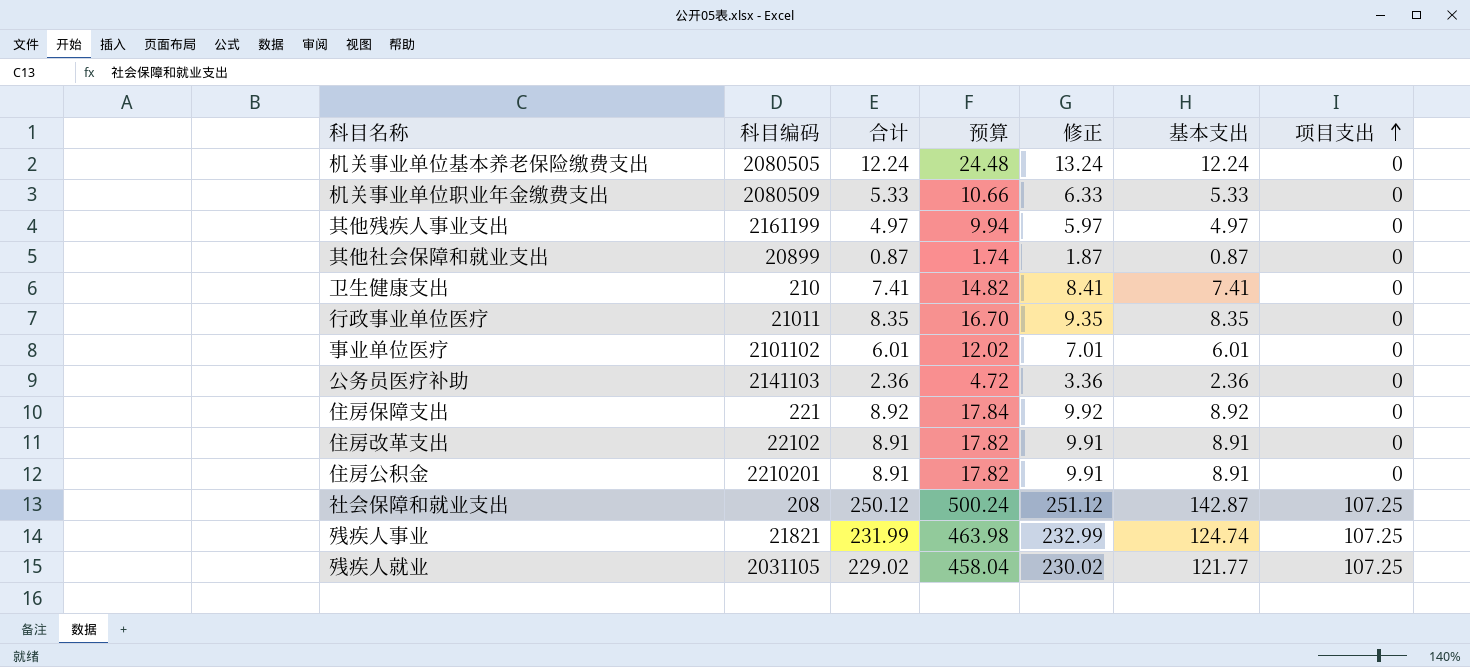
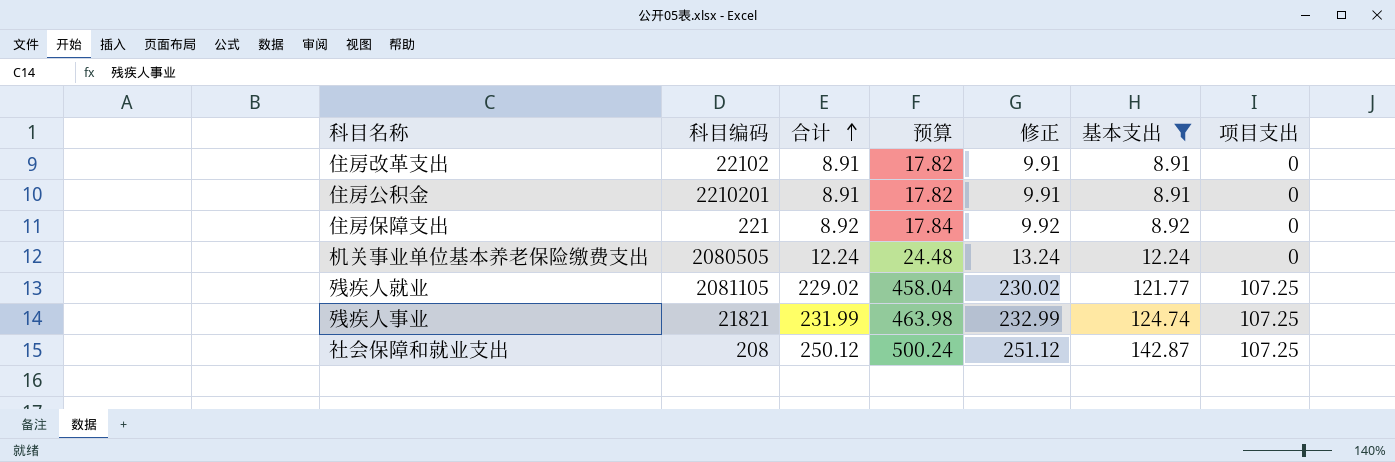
filter: none -> 基本支出 >= 8.91
row order: 项目支出 ascending -> 合计 ascending
残疾人就业 | 科目编码: 2031105 -> 2081105

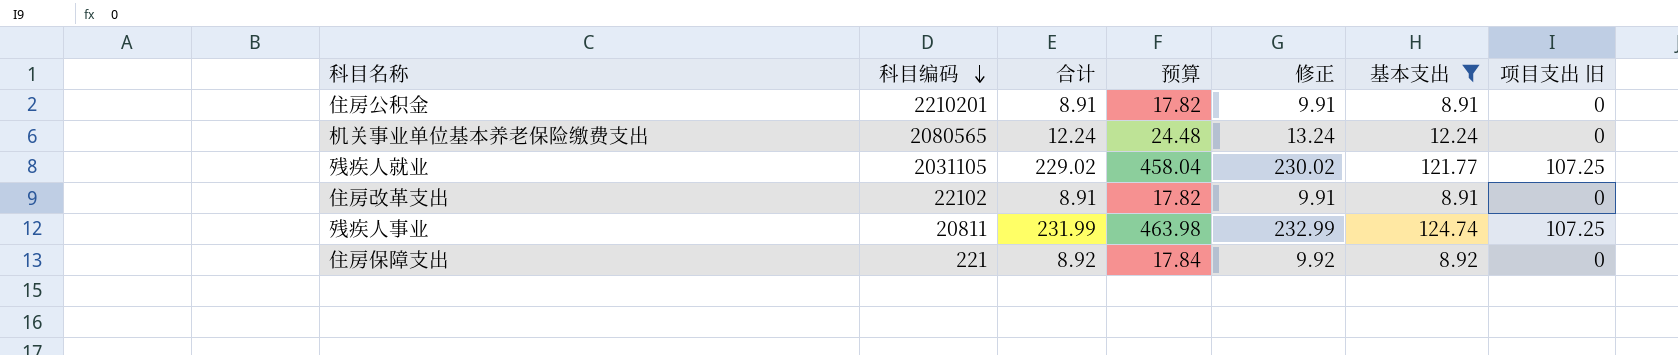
row order: 合计 ascending -> 科目编码 descending
column name: 项目支出 -> 项目支出 旧
row 社会保障和就业支出: 208 | 250.12 | 500.24 | 251.12 | 142.87 | 107.25 -> none
机关事业单位基本养老保险缴费支出 | 科目编码: 2080505 -> 2080565
残疾人就业 | 科目编码: 2081105 -> 2031105
残疾人事业 | 科目编码: 21821 -> 20811

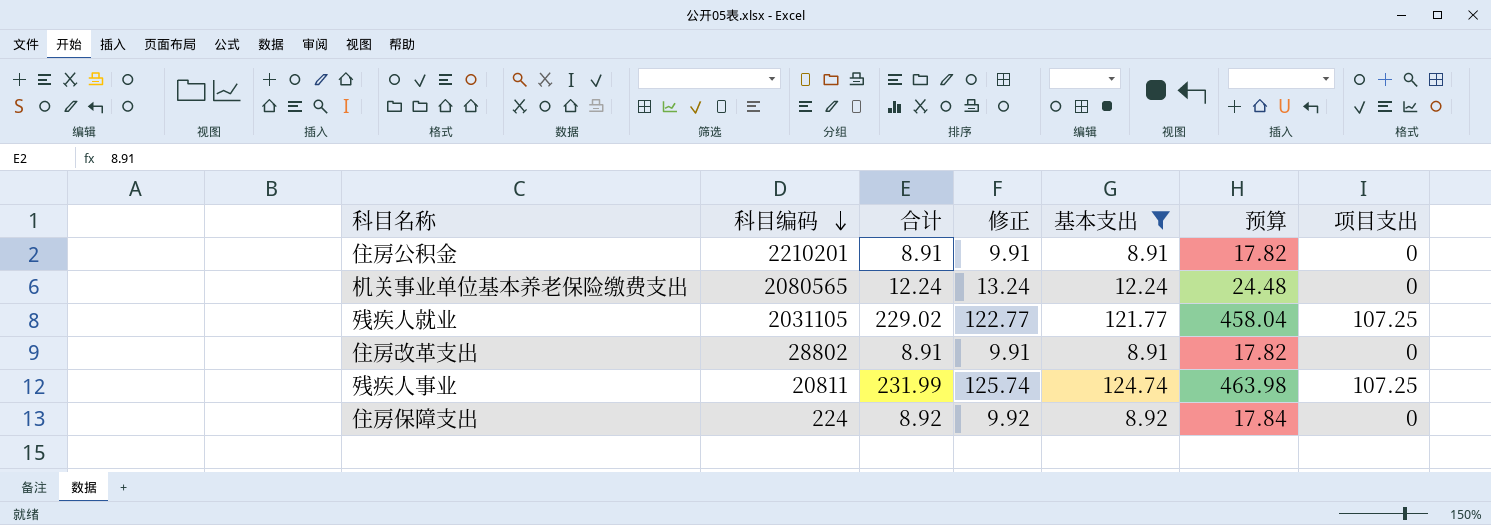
column 修正 | formula: [合计] + 1 -> [基本支出] + 1
column 预算 | position: 4 -> 6
column name: 项目支出 旧 -> 项目支出
住房改革支出 | 科目编码: 22102 -> 28802
住房保障支出 | 科目编码: 221 -> 224

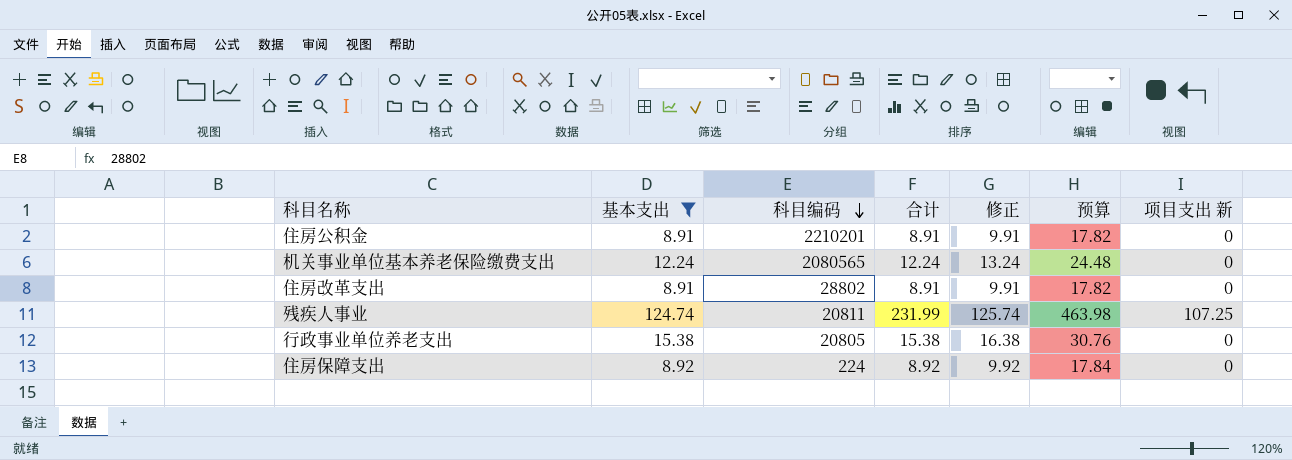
column 基本支出 | position: 5 -> 2
column name: 项目支出 -> 项目支出 新
row 残疾人就业: 2031105 | 229.02 | 122.77 | 121.77 | 458.04 | 107.25 -> none
row 行政事业单位养老支出: none -> 15.38 | 20805 | 15.38 | 16.38 | 30.76 | 0

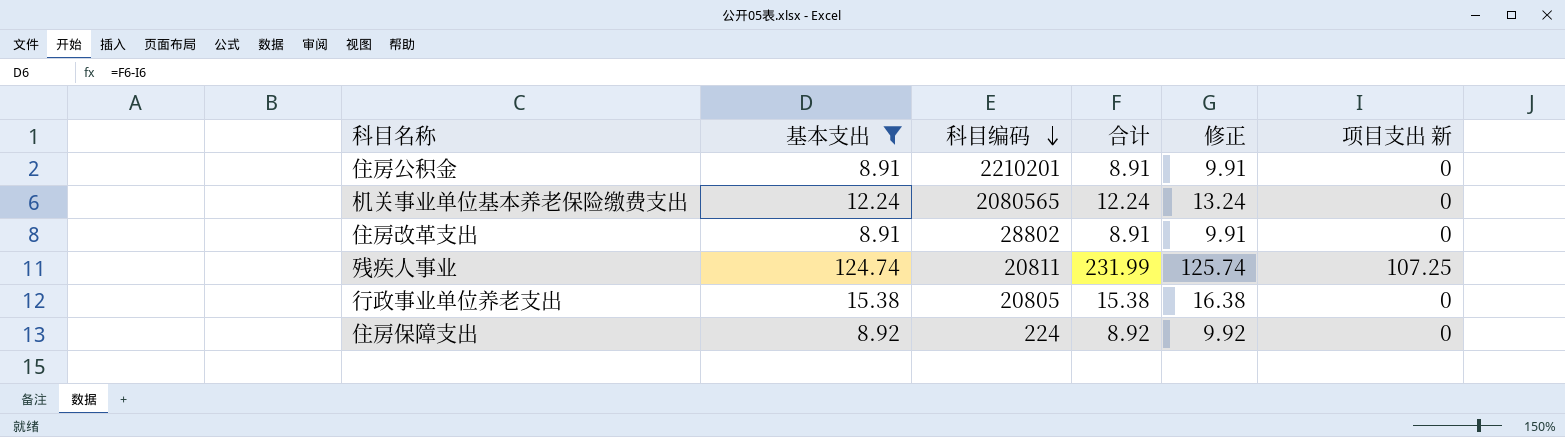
column 预算 | formula: [合计] * 2 -> none

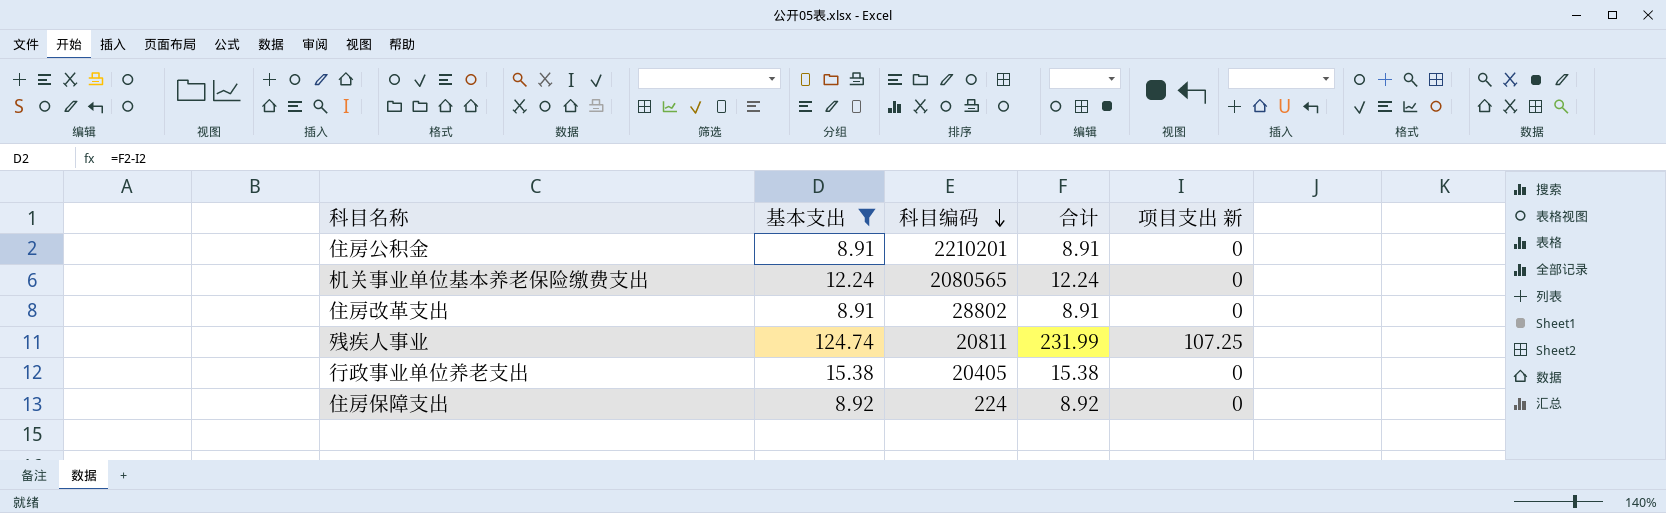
column 修正 | formula: [基本支出] + 1 -> none
行政事业单位养老支出 | 科目编码: 20805 -> 20405

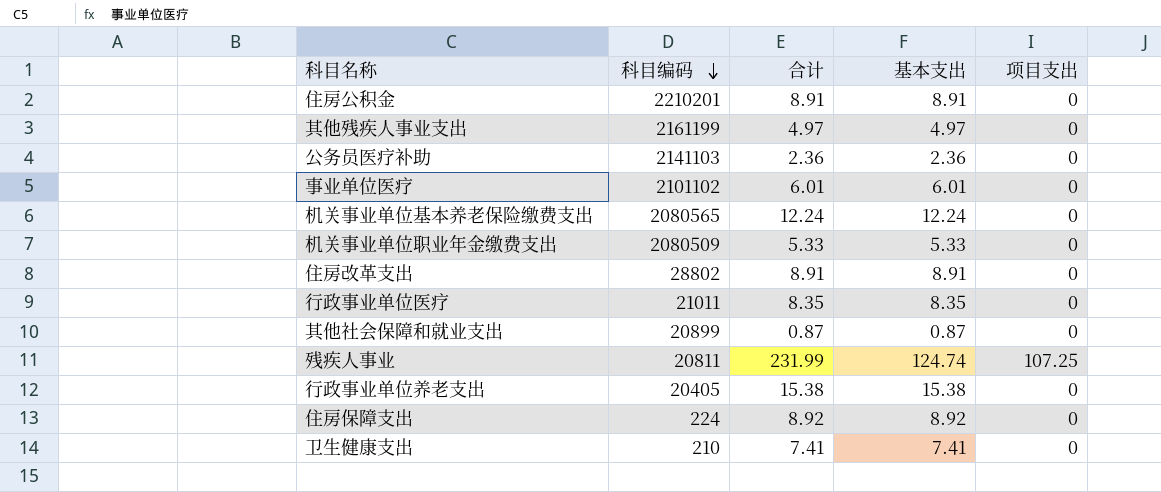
filter: 基本支出 >= 8.91 -> none
column 基本支出 | position: 2 -> 4
column name: 项目支出 新 -> 项目支出

